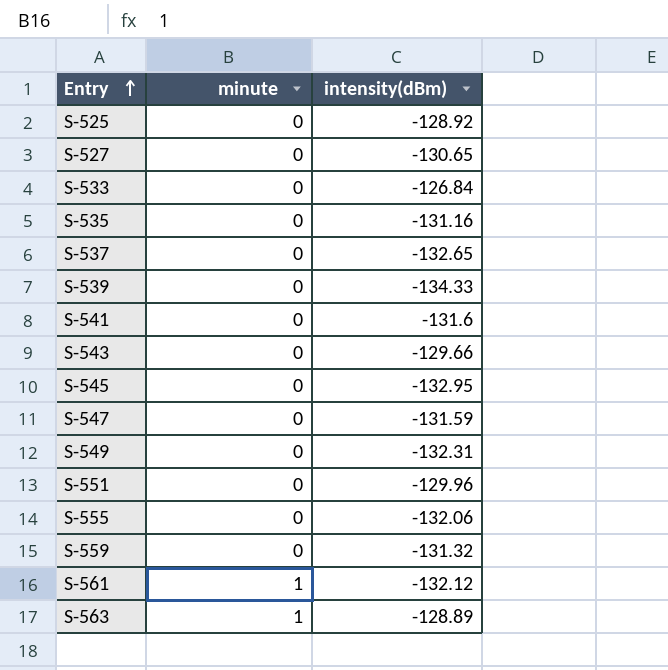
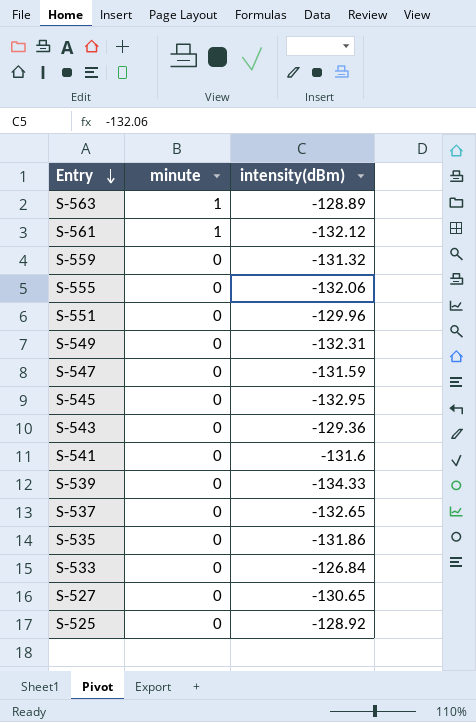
row order: Entry ascending -> Entry descending
S-543 | intensity(dBm): -129.66 -> -129.36
S-535 | intensity(dBm): -131.16 -> -131.86

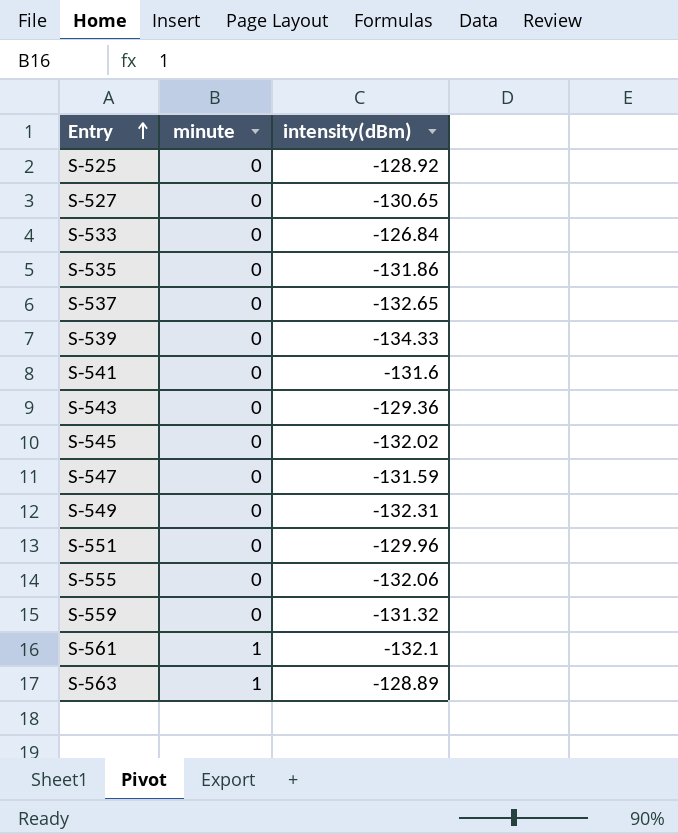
row order: Entry descending -> Entry ascending
S-545 | intensity(dBm): -132.95 -> -132.02
S-561 | intensity(dBm): -132.12 -> -132.1

